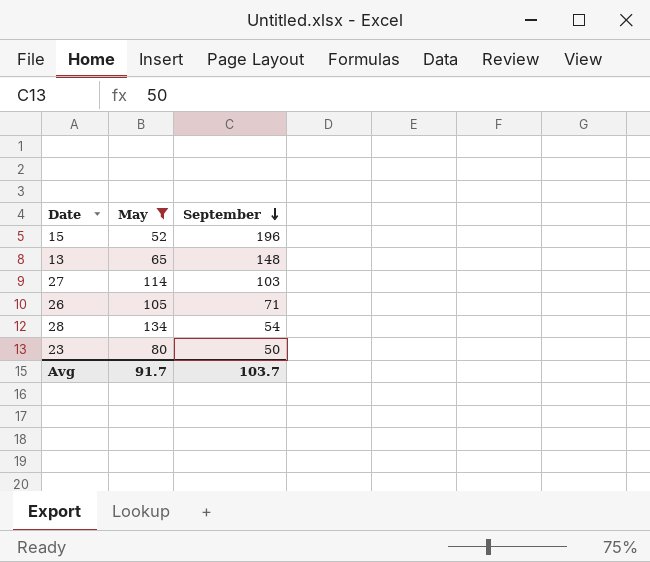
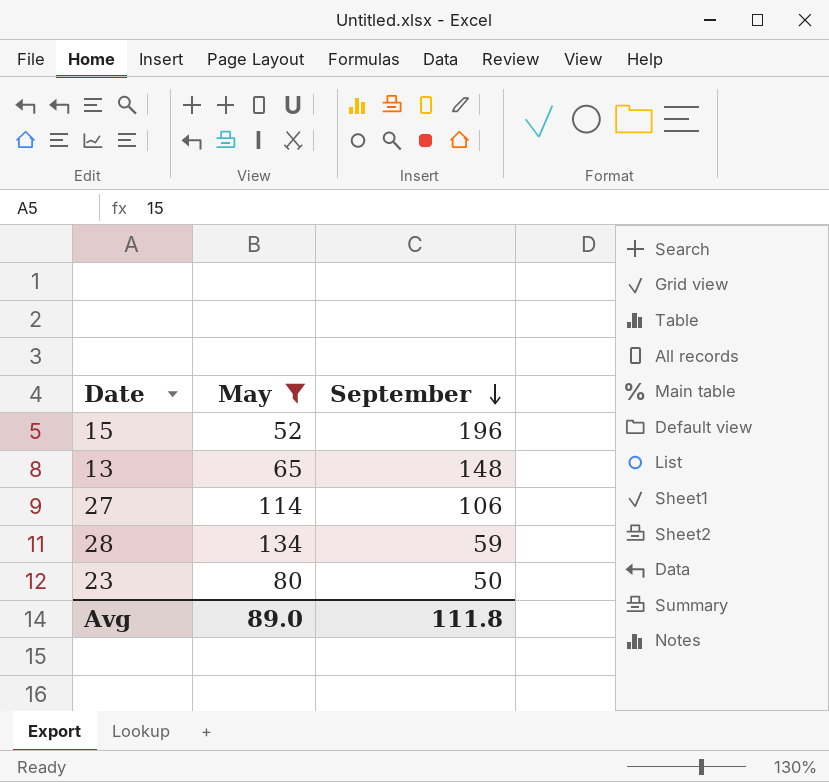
row 26: 105 | 71 -> none
27 | September: 103 -> 106
28 | September: 54 -> 59
Avg | May: 91.7 -> 89.0
Avg | September: 103.7 -> 111.8

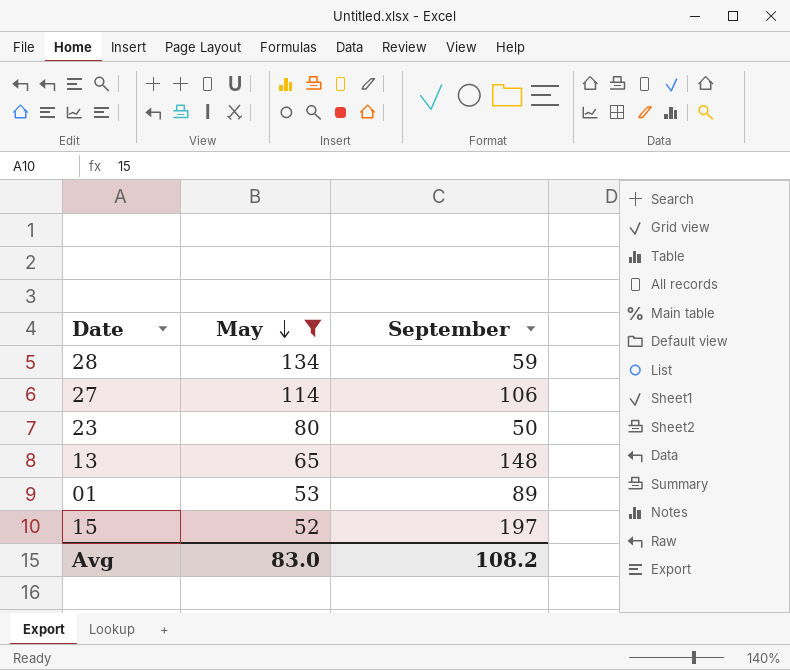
row order: September descending -> May descending
row 01: none -> 53 | 89
15 | September: 196 -> 197
Avg | May: 89.0 -> 83.0
Avg | September: 111.8 -> 108.2

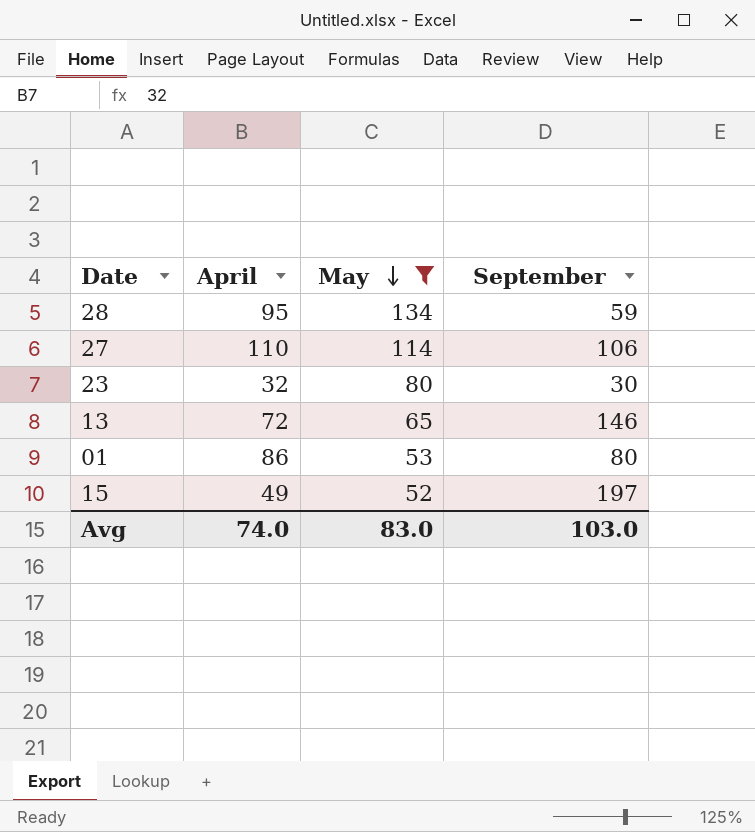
column April | position: none -> 2
23 | September: 50 -> 30
13 | September: 148 -> 146
01 | September: 89 -> 80
Avg | September: 108.2 -> 103.0

